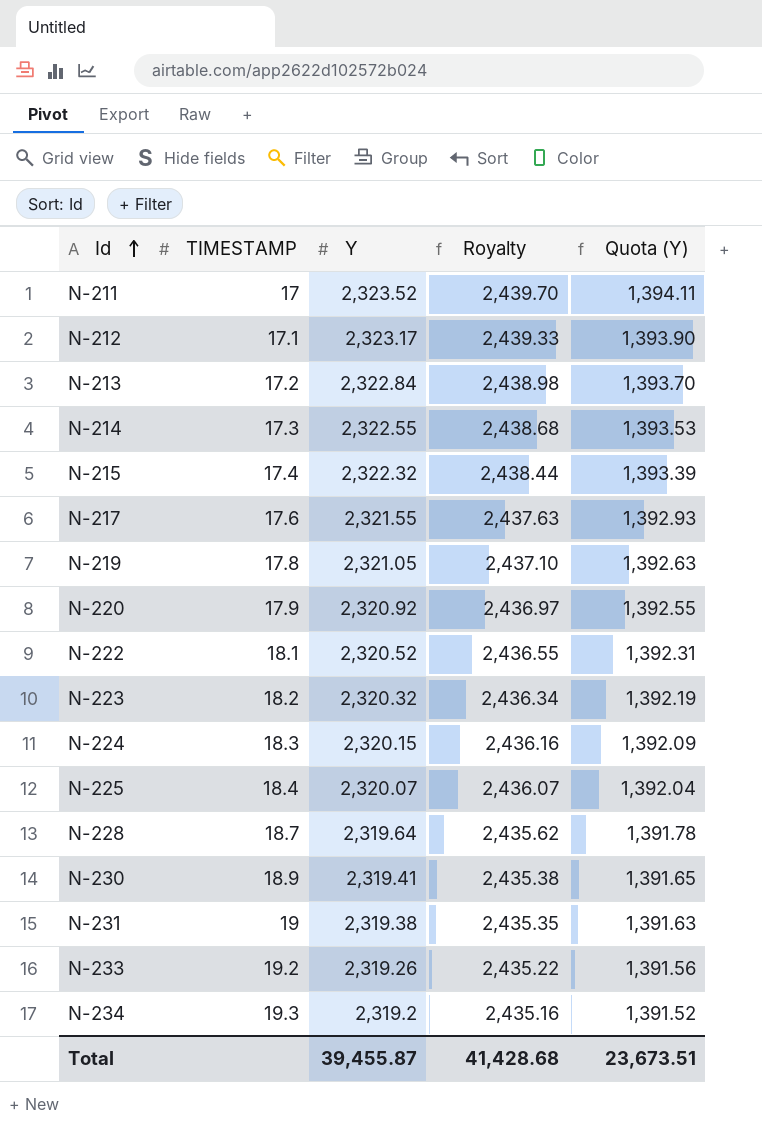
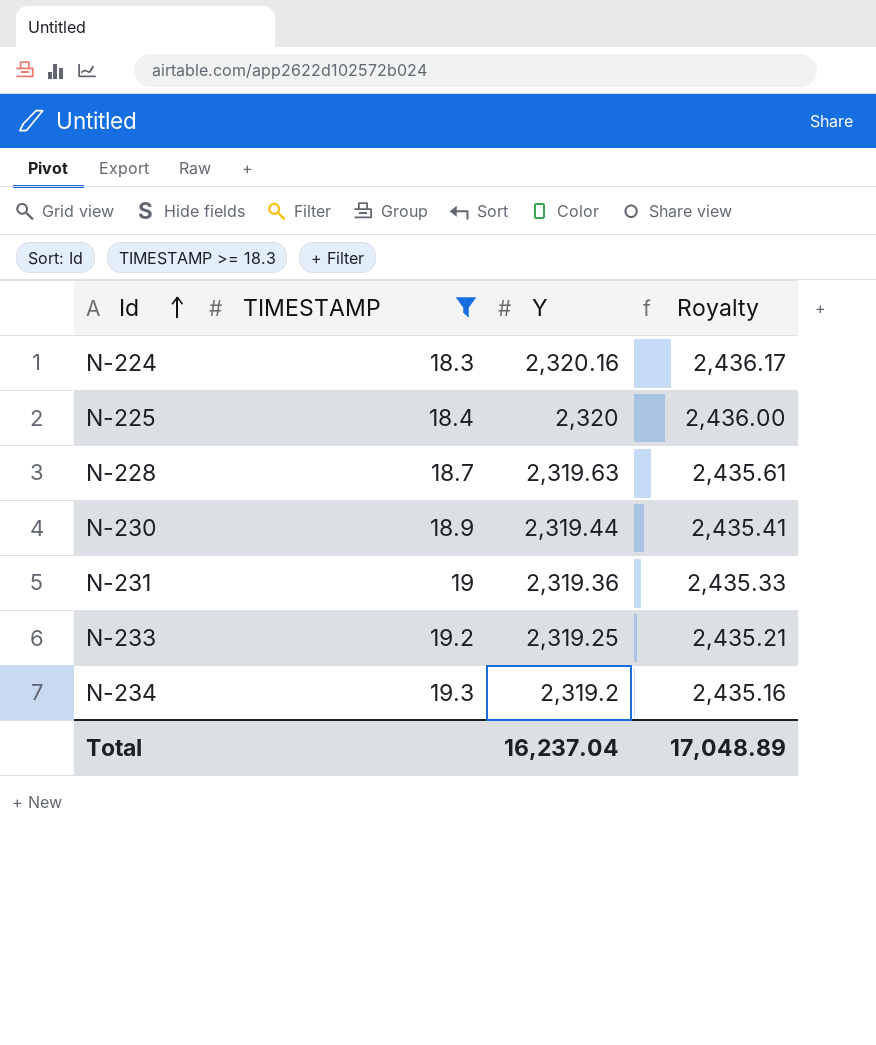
filter: none -> TIMESTAMP >= 18.3
column Quota (Y) | formula: [Y] * 0.6 -> none
N-224 | Y: 2,320.15 -> 2,320.16
N-224 | Royalty: 2,436.16 -> 2,436.17
N-225 | Y: 2,320.07 -> 2,320
N-225 | Royalty: 2,436.07 -> 2,436.00
N-228 | Y: 2,319.64 -> 2,319.63
N-228 | Royalty: 2,435.62 -> 2,435.61
N-230 | Y: 2,319.41 -> 2,319.44
N-230 | Royalty: 2,435.38 -> 2,435.41
N-231 | Y: 2,319.38 -> 2,319.36
N-231 | Royalty: 2,435.35 -> 2,435.33
N-233 | Y: 2,319.26 -> 2,319.25
N-233 | Royalty: 2,435.22 -> 2,435.21
Total | Y: 39,455.87 -> 16,237.04
Total | Royalty: 41,428.68 -> 17,048.89

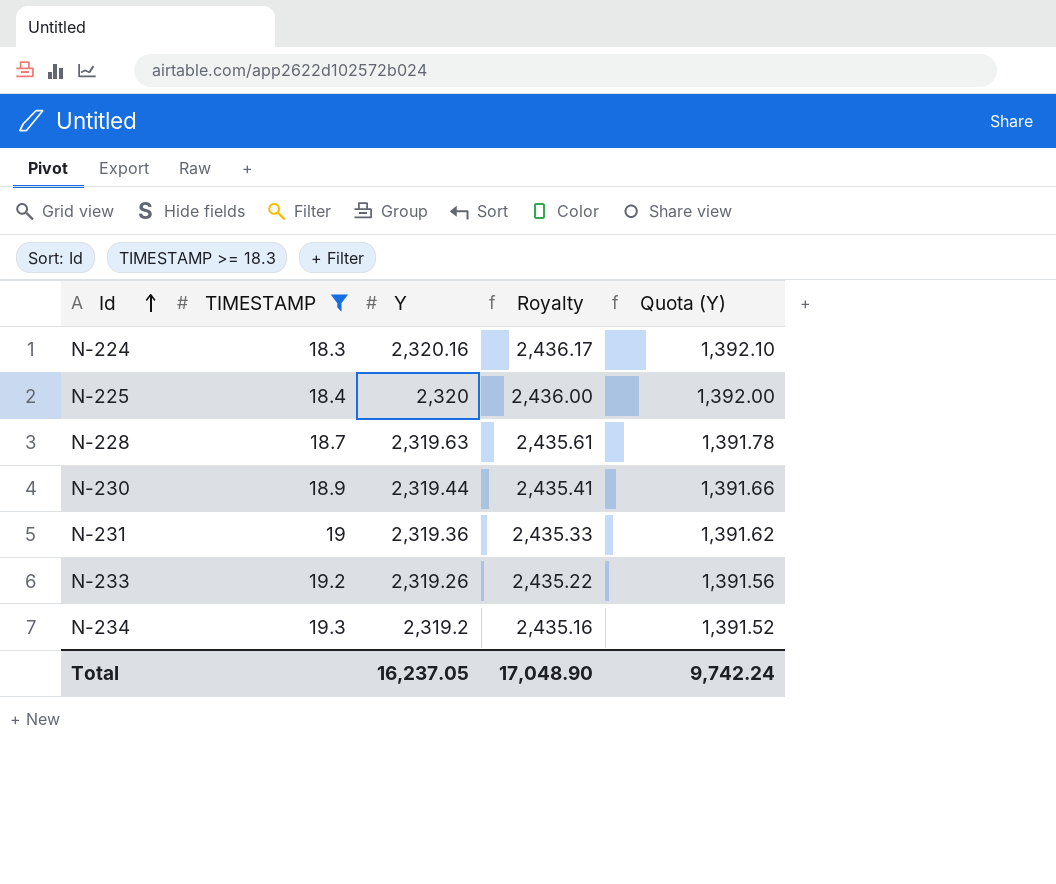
column Quota (Y) | formula: none -> [Y] * 0.6
N-233 | Y: 2,319.25 -> 2,319.26
N-233 | Royalty: 2,435.21 -> 2,435.22
Total | Y: 16,237.04 -> 16,237.05
Total | Royalty: 17,048.89 -> 17,048.90

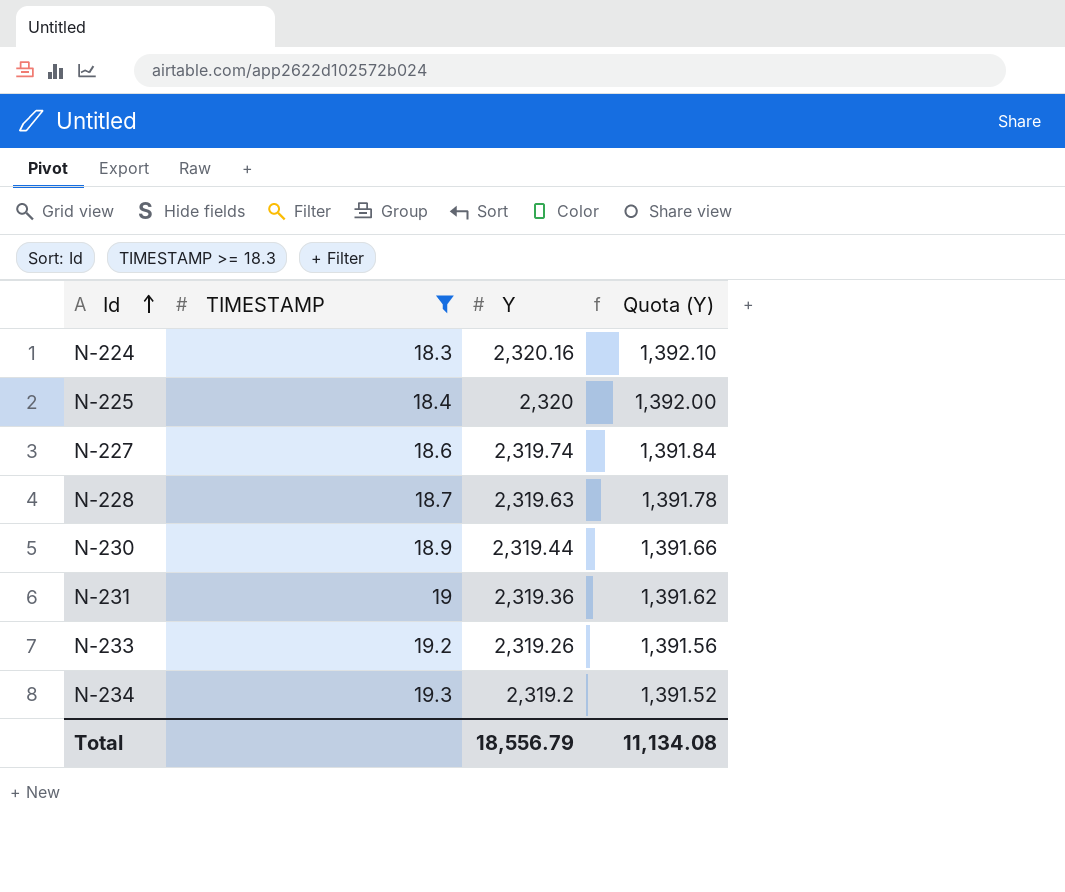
column Royalty | formula: [Y] * 1.05 -> none
row N-227: none -> 18.6 | 2,319.74 | 1,391.84
Total | Y: 16,237.05 -> 18,556.79
Total | Quota (Y): 9,742.24 -> 11,134.08

